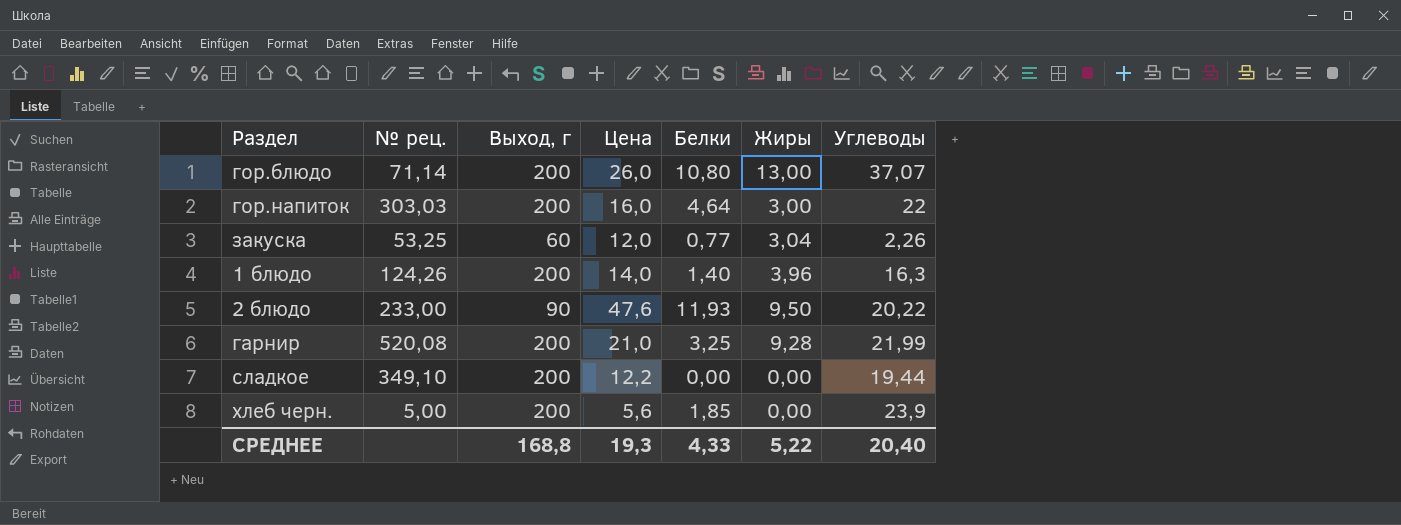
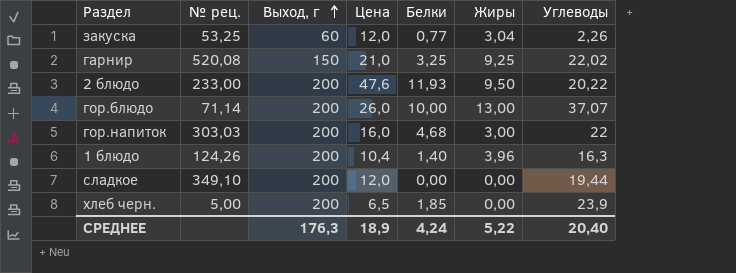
row order: none -> Выход, г ascending
гарнир | Выход, г: 200 -> 150
гарнир | Жиры: 9,28 -> 9,25
гарнир | Углеводы: 21,99 -> 22,02
2 блюдо | Выход, г: 90 -> 200
гор.блюдо | Белки: 10,80 -> 10,00
гор.напиток | Белки: 4,64 -> 4,68
1 блюдо | Цена: 14,0 -> 10,4
сладкое | Цена: 12,2 -> 12,0
хлеб черн. | Цена: 5,6 -> 6,5
СРЕДНЕЕ | Выход, г: 168,8 -> 176,3
СРЕДНЕЕ | Цена: 19,3 -> 18,9
СРЕДНЕЕ | Белки: 4,33 -> 4,24

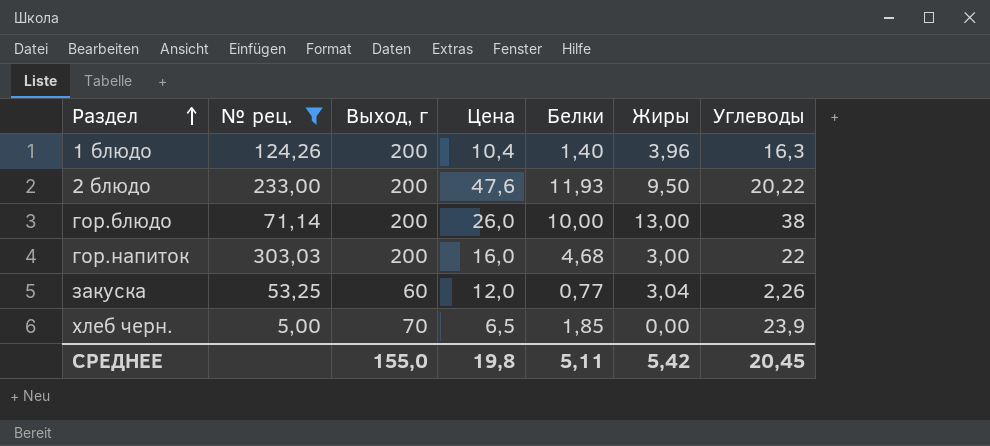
filter: none -> № рец. <= 303,03
row order: Выход, г ascending -> Раздел ascending
гор.блюдо | Углеводы: 37,07 -> 38
хлеб черн. | Выход, г: 200 -> 70
СРЕДНЕЕ | Выход, г: 176,3 -> 155,0
СРЕДНЕЕ | Цена: 18,9 -> 19,8
СРЕДНЕЕ | Белки: 4,24 -> 5,11
СРЕДНЕЕ | Жиры: 5,22 -> 5,42
СРЕДНЕЕ | Углеводы: 20,40 -> 20,45

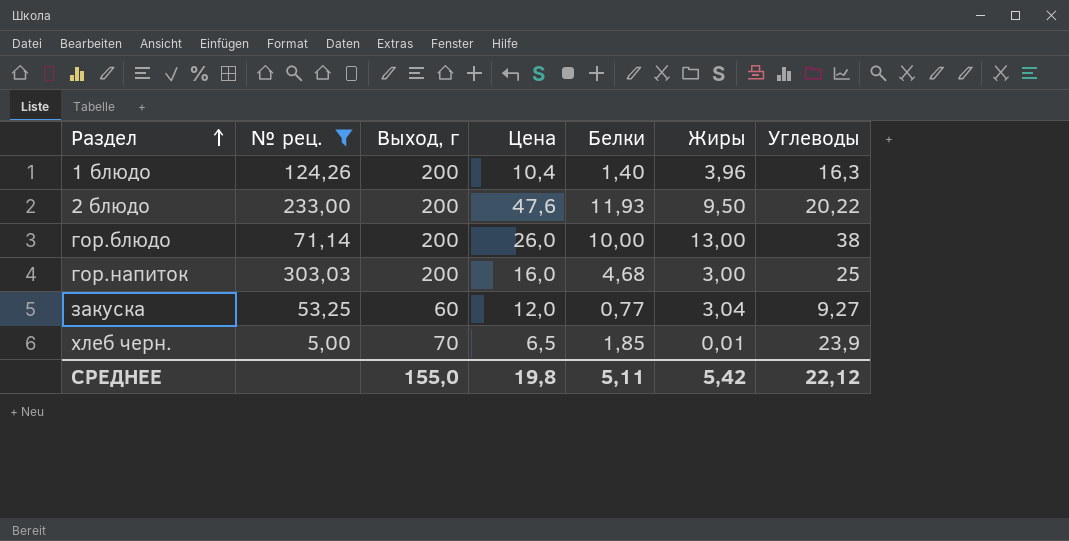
гор.напиток | Углеводы: 22 -> 25
закуска | Углеводы: 2,26 -> 9,27
хлеб черн. | Жиры: 0,00 -> 0,01
СРЕДНЕЕ | Углеводы: 20,45 -> 22,12

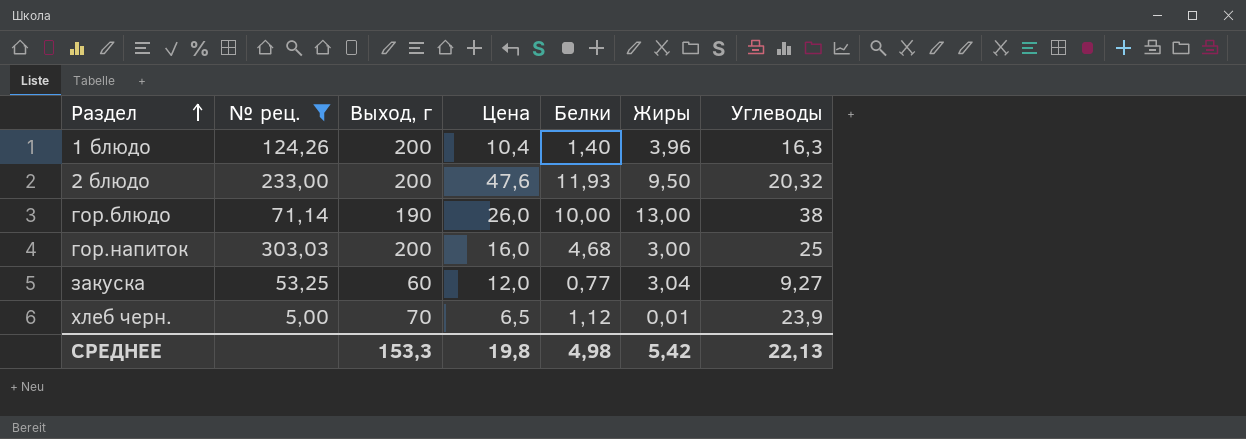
2 блюдо | Углеводы: 20,22 -> 20,32
гор.блюдо | Выход, г: 200 -> 190
хлеб черн. | Белки: 1,85 -> 1,12
СРЕДНЕЕ | Выход, г: 155,0 -> 153,3
СРЕДНЕЕ | Белки: 5,11 -> 4,98
СРЕДНЕЕ | Углеводы: 22,12 -> 22,13

